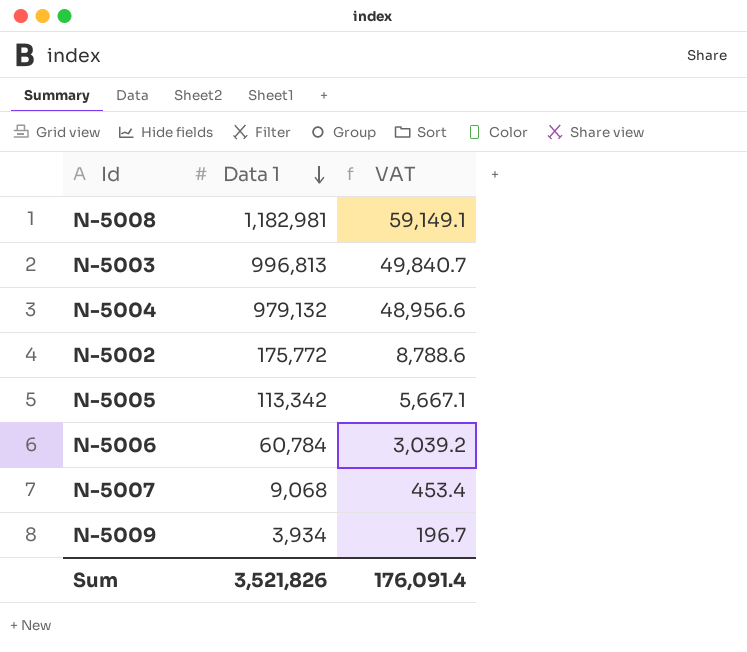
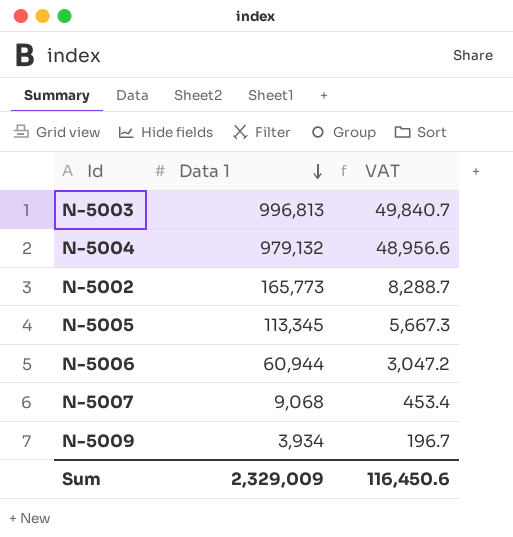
row N-5008: 1,182,981 | 59,149.1 -> none
N-5002 | Data 1: 175,772 -> 165,773
N-5002 | VAT: 8,788.6 -> 8,288.7
N-5005 | Data 1: 113,342 -> 113,345
N-5005 | VAT: 5,667.1 -> 5,667.3
N-5006 | Data 1: 60,784 -> 60,944
N-5006 | VAT: 3,039.2 -> 3,047.2
Sum | Data 1: 3,521,826 -> 2,329,009
Sum | VAT: 176,091.4 -> 116,450.6

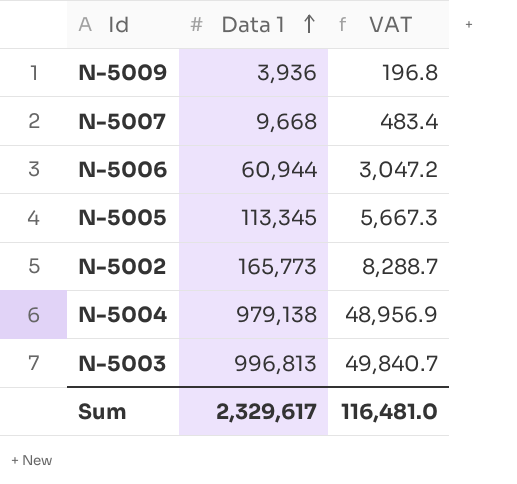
row order: Data 1 descending -> Data 1 ascending
N-5009 | Data 1: 3,934 -> 3,936
N-5009 | VAT: 196.7 -> 196.8
N-5007 | Data 1: 9,068 -> 9,668
N-5007 | VAT: 453.4 -> 483.4
N-5004 | Data 1: 979,132 -> 979,138
N-5004 | VAT: 48,956.6 -> 48,956.9
Sum | Data 1: 2,329,009 -> 2,329,617
Sum | VAT: 116,450.6 -> 116,481.0

